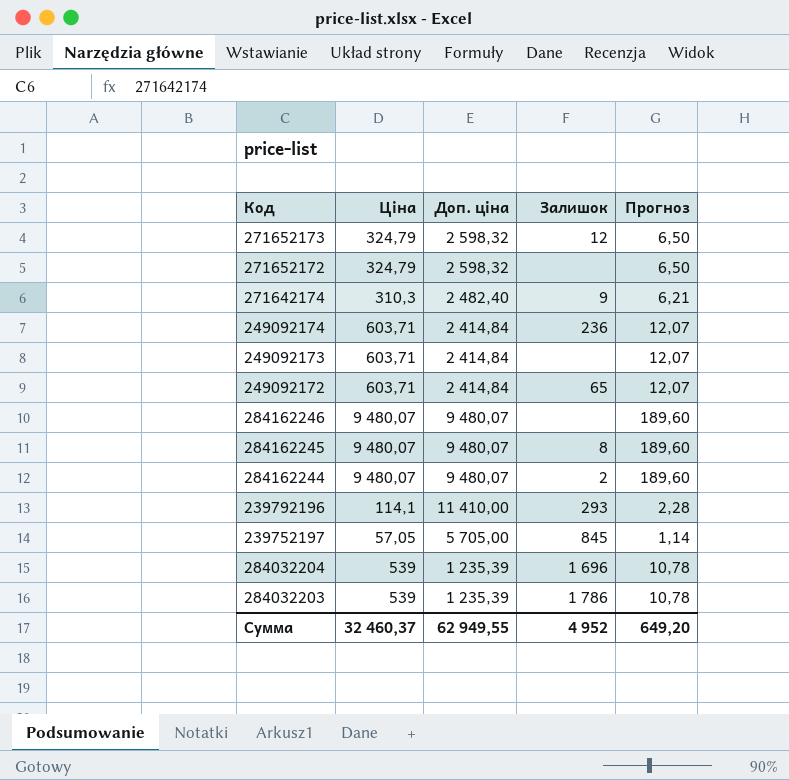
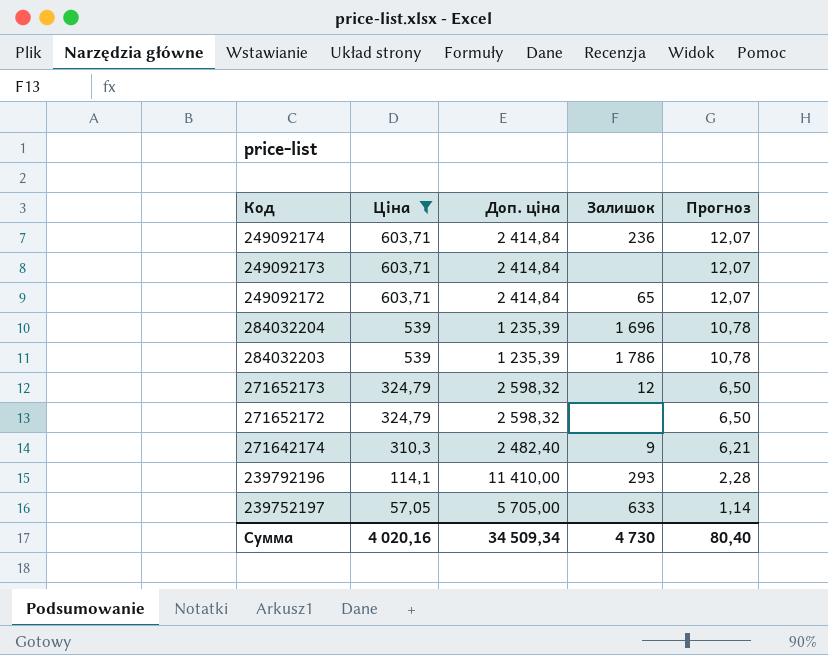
filter: none -> Ціна != 9 480,07
row order: none -> Ціна descending
239752197 | Залишок: 845 -> 633
Сумма | Ціна: 32 460,37 -> 4 020,16
Сумма | Доп. ціна: 62 949,55 -> 34 509,34
Сумма | Залишок: 4 952 -> 4 730
Сумма | Прогноз: 649,20 -> 80,40

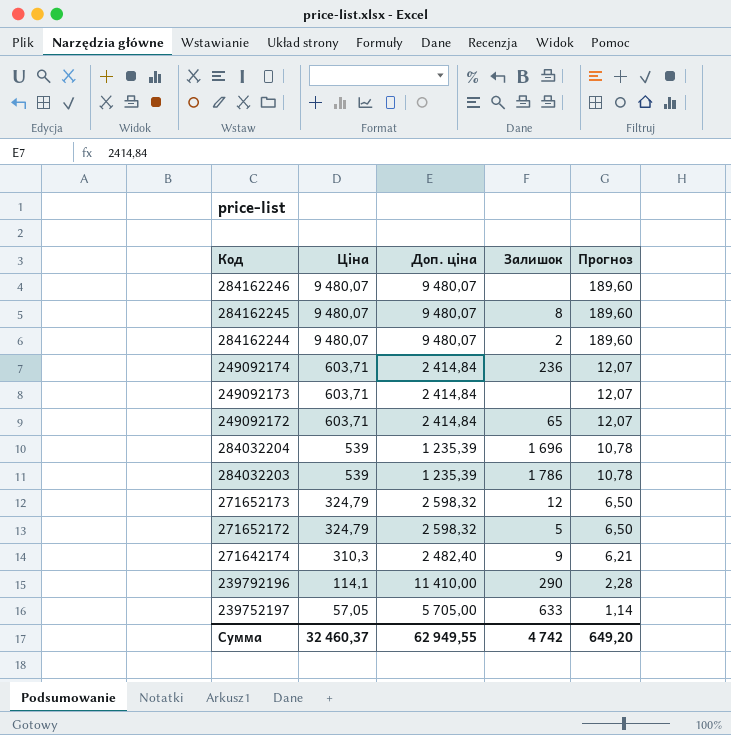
filter: Ціна != 9 480,07 -> none
271652172 | Залишок: none -> 5
239792196 | Залишок: 293 -> 290
Сумма | Ціна: 4 020,16 -> 32 460,37
Сумма | Доп. ціна: 34 509,34 -> 62 949,55
Сумма | Залишок: 4 730 -> 4 742
Сумма | Прогноз: 80,40 -> 649,20

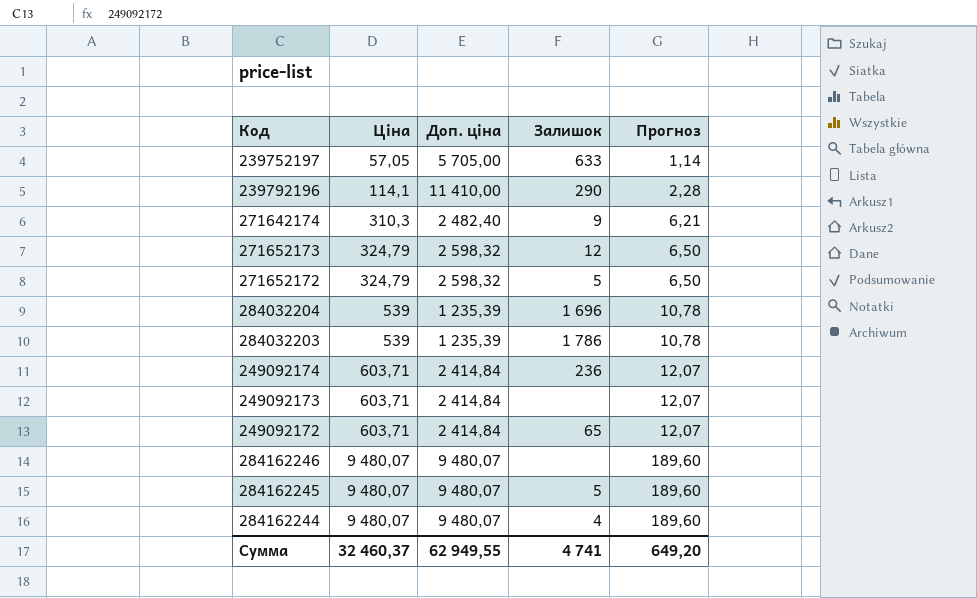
row order: Ціна descending -> Ціна ascending
284162245 | Залишок: 8 -> 5
284162244 | Залишок: 2 -> 4
Сумма | Залишок: 4 742 -> 4 741

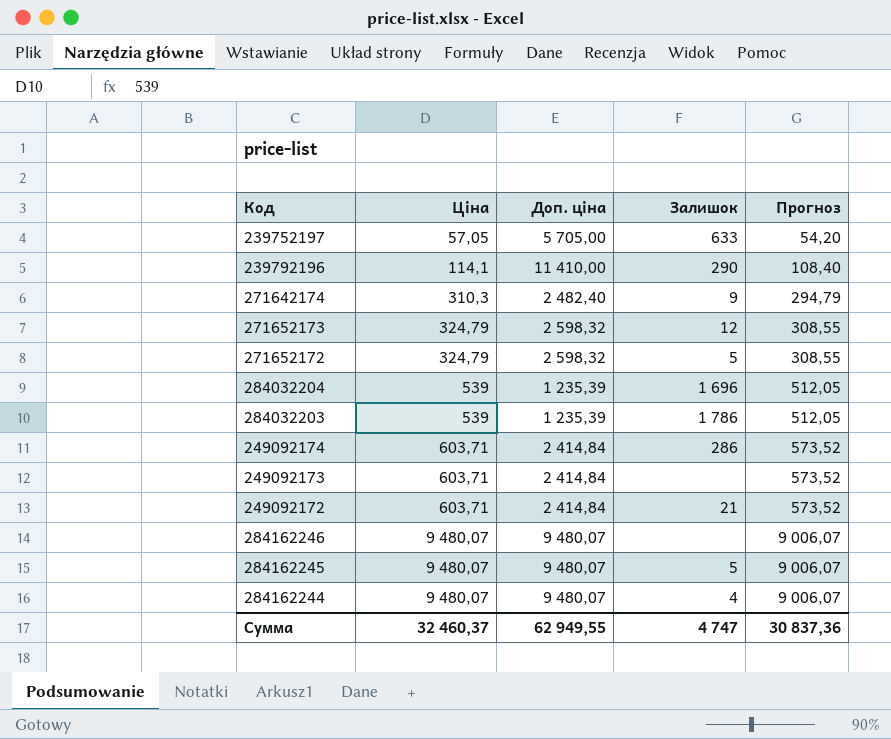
column Прогноз | formula: [Ціна] * 0,02 -> [Ціна] * 0,95
249092174 | Залишок: 236 -> 286
249092172 | Залишок: 65 -> 21
Сумма | Залишок: 4 741 -> 4 747
Сумма | Прогноз: 649,20 -> 30 837,36

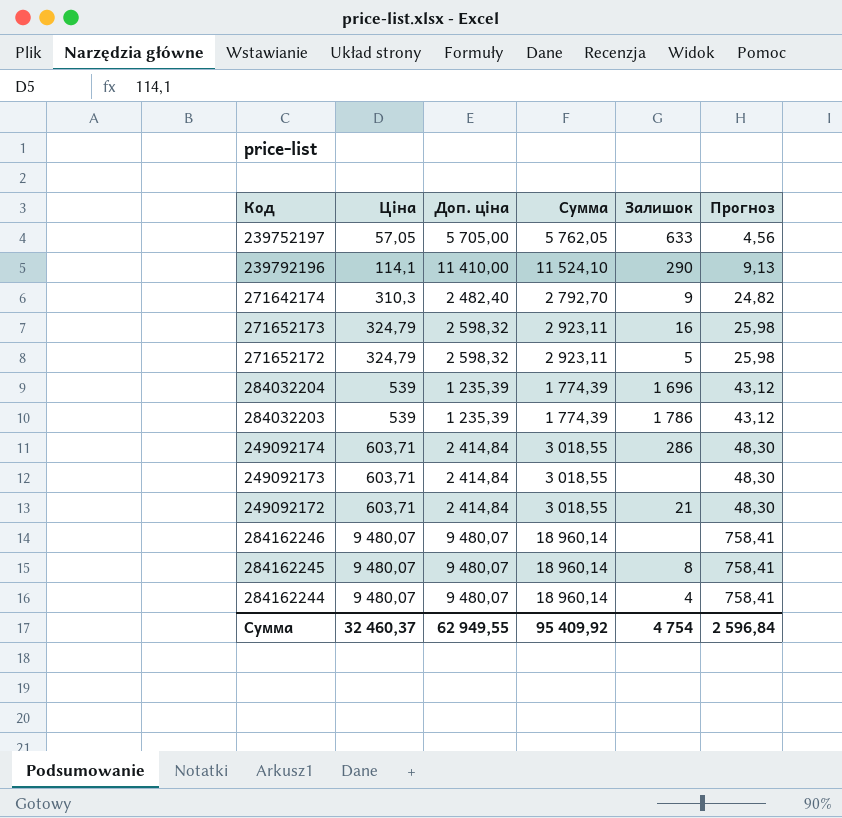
column Сумма | formula: none -> [Ціна] + [Доп. ціна]
column Прогноз | formula: [Ціна] * 0,95 -> [Ціна] * 0,08
271652173 | Залишок: 12 -> 16
284162245 | Залишок: 5 -> 8
Сумма | Залишок: 4 747 -> 4 754
Сумма | Прогноз: 30 837,36 -> 2 596,84

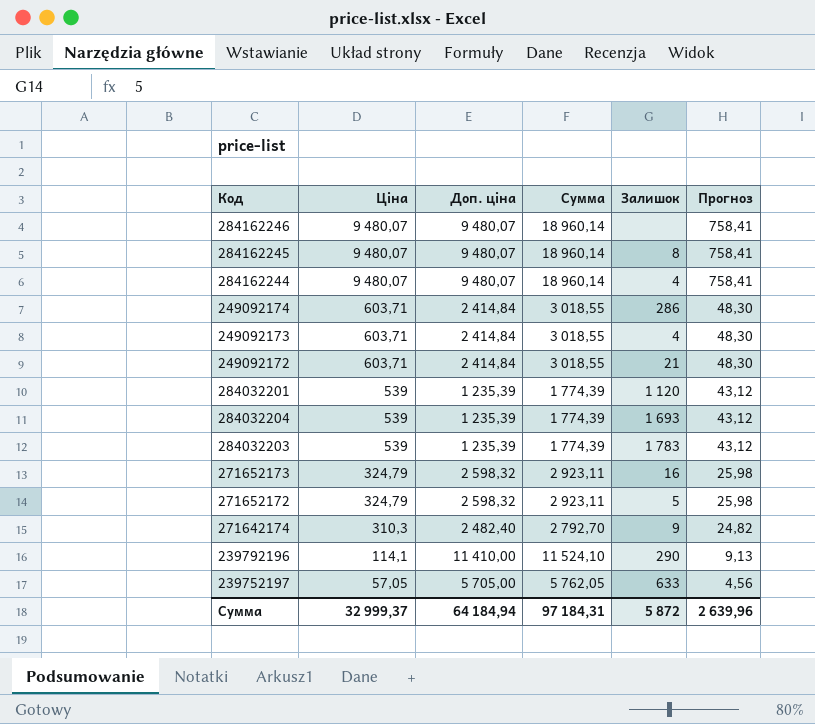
row order: Ціна ascending -> Ціна descending
249092173 | Залишок: none -> 4
row 284032201: none -> 539 | 1 235,39 | 1 774,39 | 1 120 | 43,12
284032204 | Залишок: 1 696 -> 1 693
284032203 | Залишок: 1 786 -> 1 783
Сумма | Ціна: 32 460,37 -> 32 999,37
Сумма | Доп. ціна: 62 949,55 -> 64 184,94
Сумма | Сумма: 95 409,92 -> 97 184,31
Сумма | Залишок: 4 754 -> 5 872
Сумма | Прогноз: 2 596,84 -> 2 639,96

